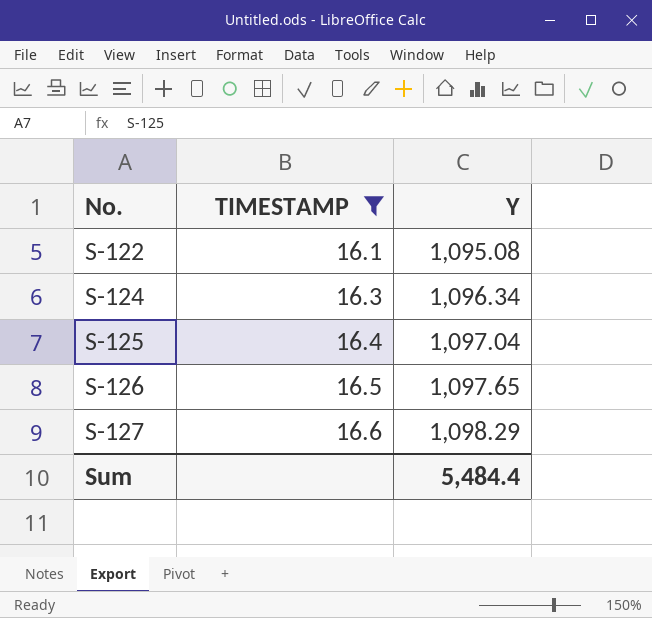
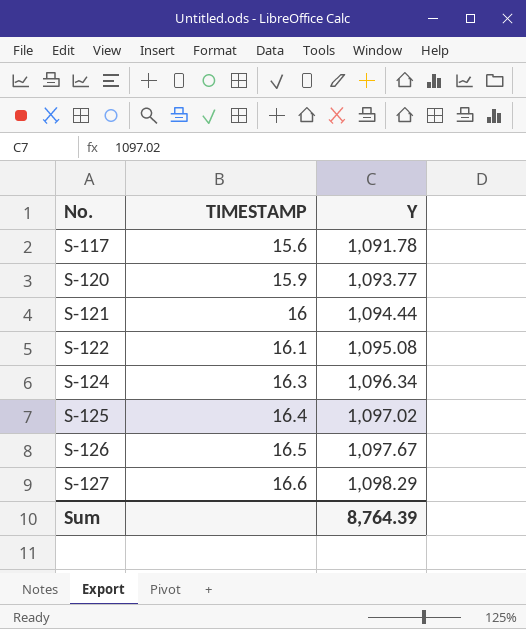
filter: TIMESTAMP >= 16.1 -> none
S-125 | Y: 1,097.04 -> 1,097.02
S-126 | Y: 1,097.65 -> 1,097.67
Sum | Y: 5,484.4 -> 8,764.39

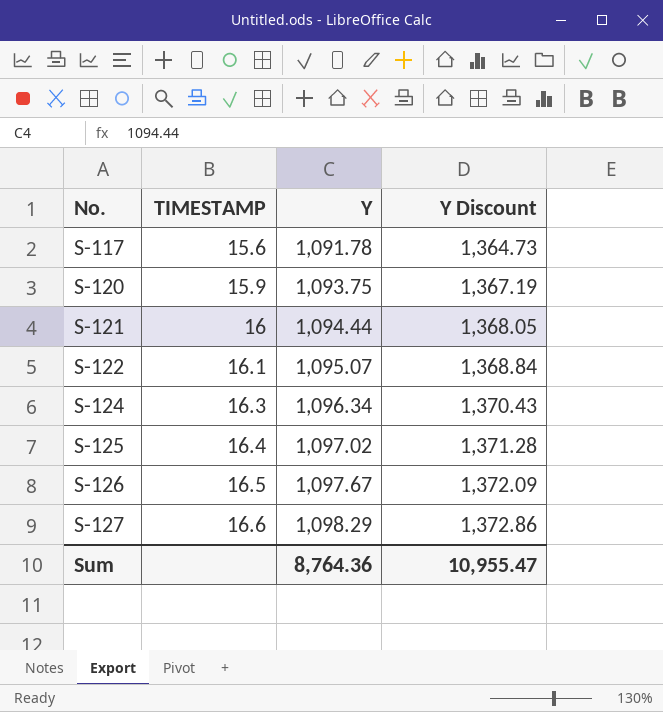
column Y Discount | formula: none -> [Y] * 1.25
S-120 | Y: 1,093.77 -> 1,093.75
S-122 | Y: 1,095.08 -> 1,095.07
Sum | Y: 8,764.39 -> 8,764.36

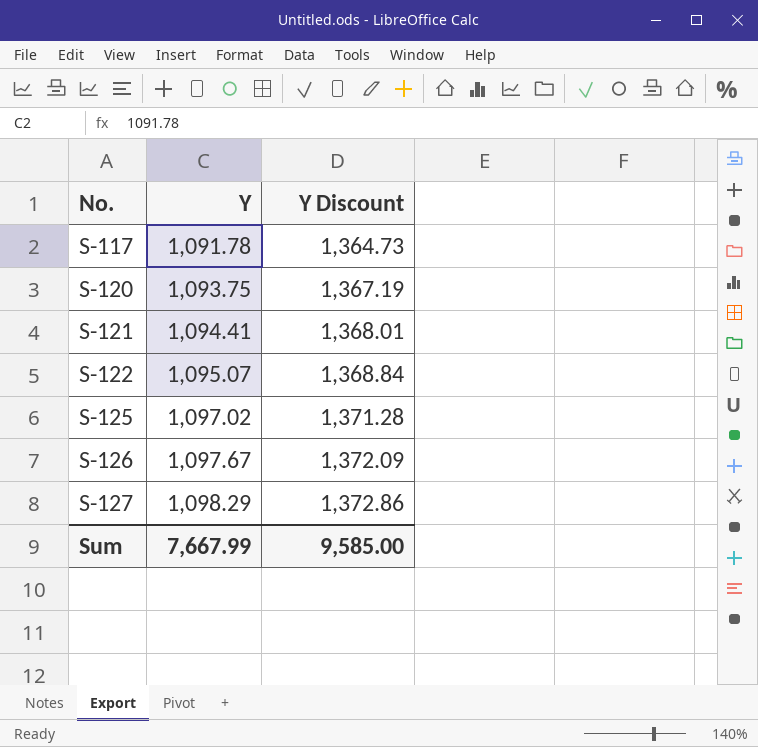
column TIMESTAMP | position: 2 -> none
row S-124: 16.3 | 1,096.34 | 1,370.43 -> none
S-121 | Y: 1,094.44 -> 1,094.41
S-121 | Y Discount: 1,368.05 -> 1,368.01
Sum | Y: 8,764.36 -> 7,667.99
Sum | Y Discount: 10,955.47 -> 9,585.00

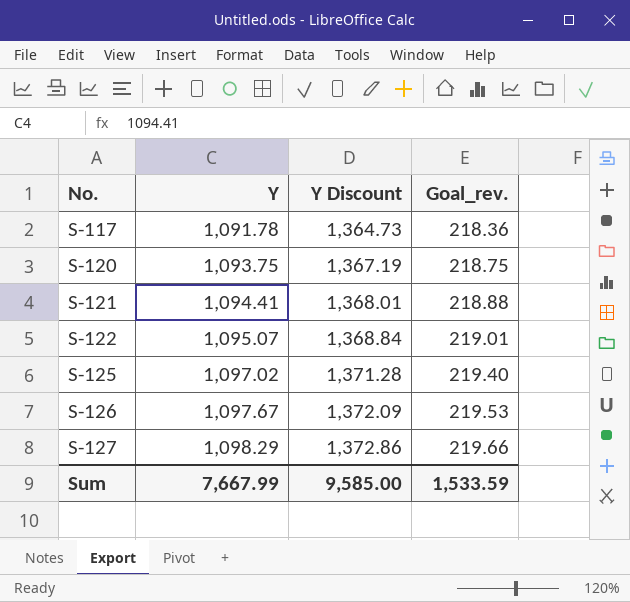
column Goal_rev. | formula: none -> [Y] * 0.2

